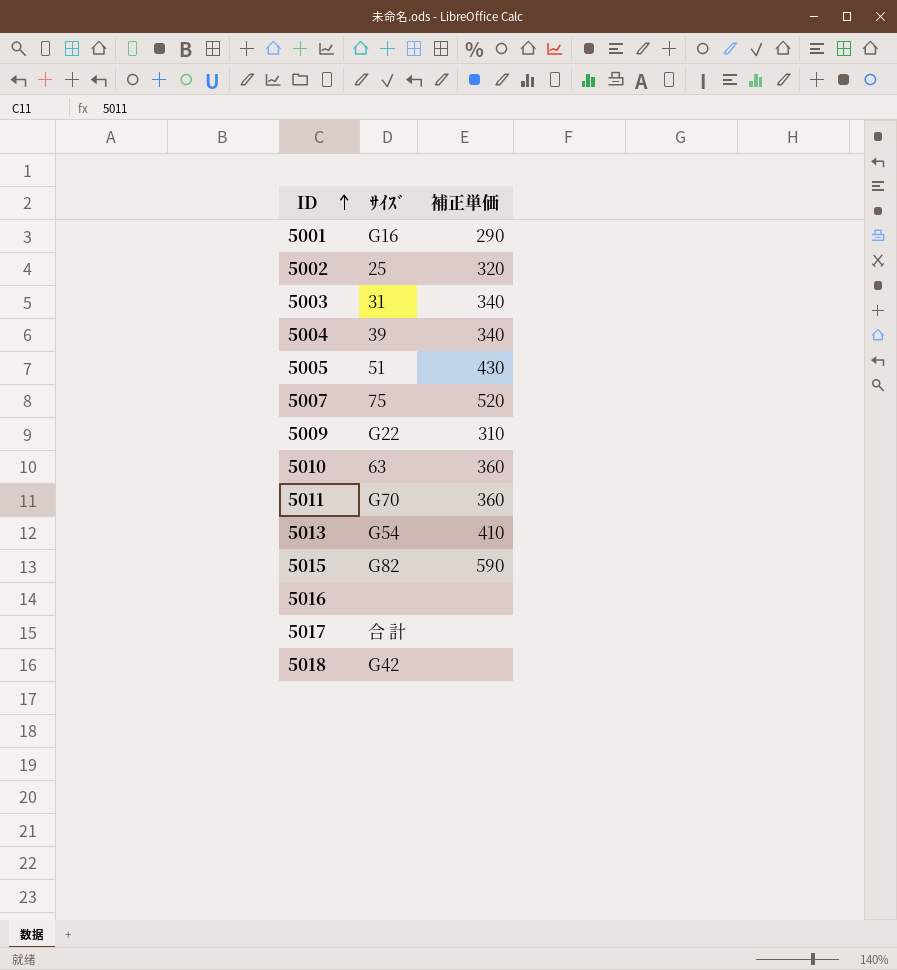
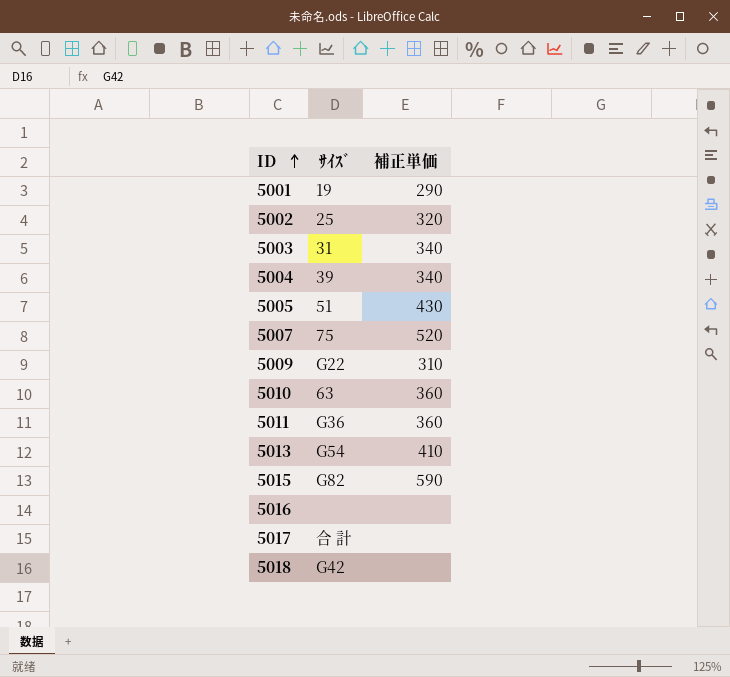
5001 | ｻｲｽﾞ: G16 -> 19
5011 | ｻｲｽﾞ: G70 -> G36

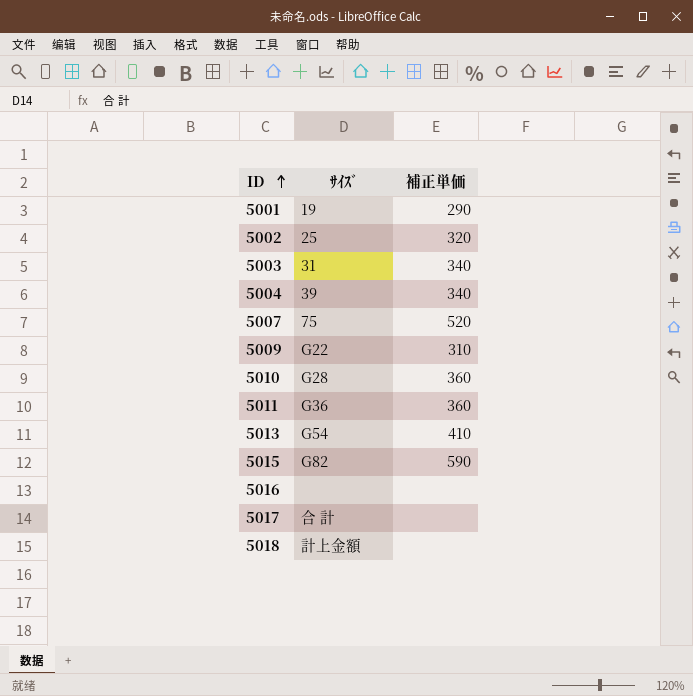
row 5005: 51 | 430 -> none
5010 | ｻｲｽﾞ: 63 -> G28
5018 | ｻｲｽﾞ: G42 -> 計上金額

